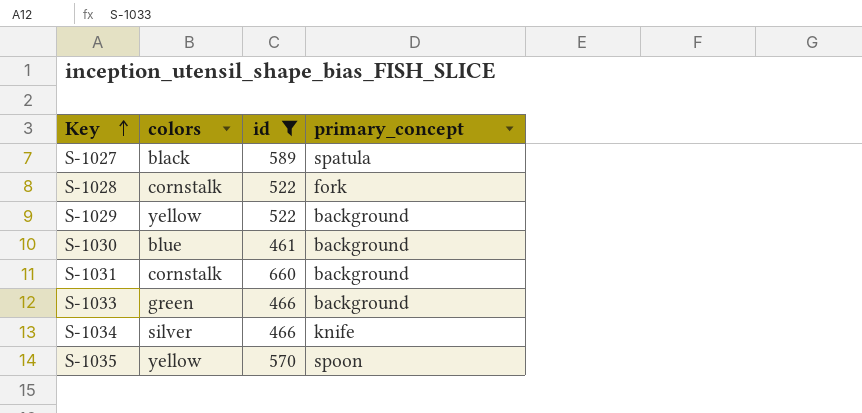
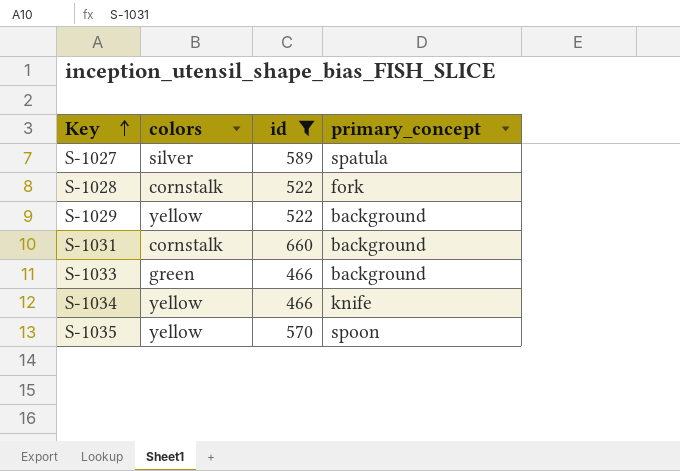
row S-1030: blue | 461 | background -> none
S-1027 | colors: black -> silver
S-1034 | colors: silver -> yellow

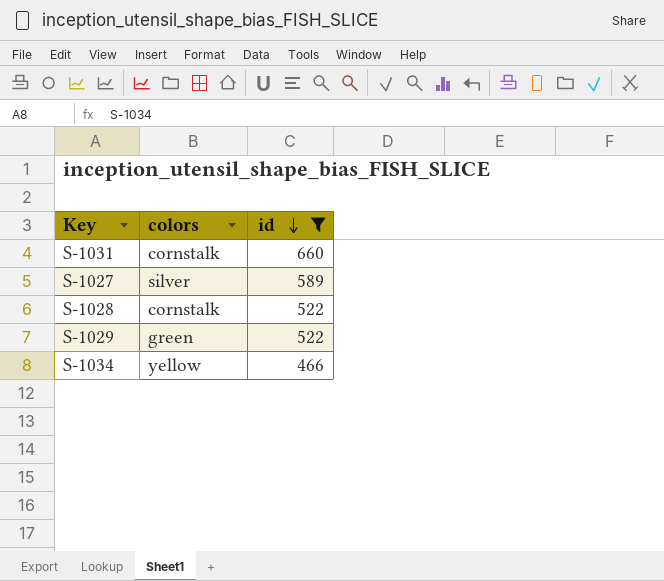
row order: Key ascending -> id descending
column primary_concept | position: 4 -> none
row S-1033: green | 466 | background -> none
row S-1035: yellow | 570 | spoon -> none
S-1029 | colors: yellow -> green

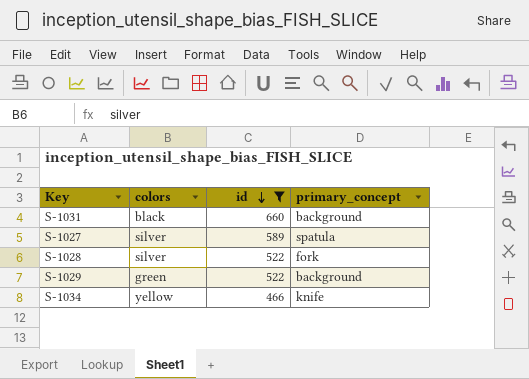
column primary_concept | position: none -> 4
S-1031 | colors: cornstalk -> black
S-1028 | colors: cornstalk -> silver

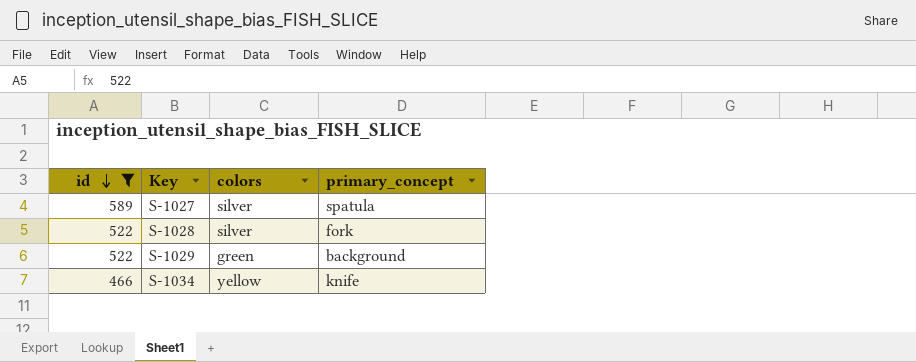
column id | position: 3 -> 1
row S-1031: black | 660 | background -> none

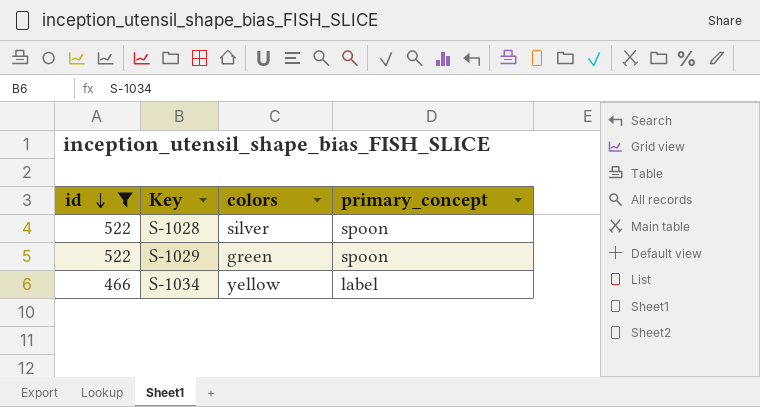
row S-1027: 589 | silver | spatula -> none
S-1028 | primary_concept: fork -> spoon
S-1029 | primary_concept: background -> spoon
S-1034 | primary_concept: knife -> label

